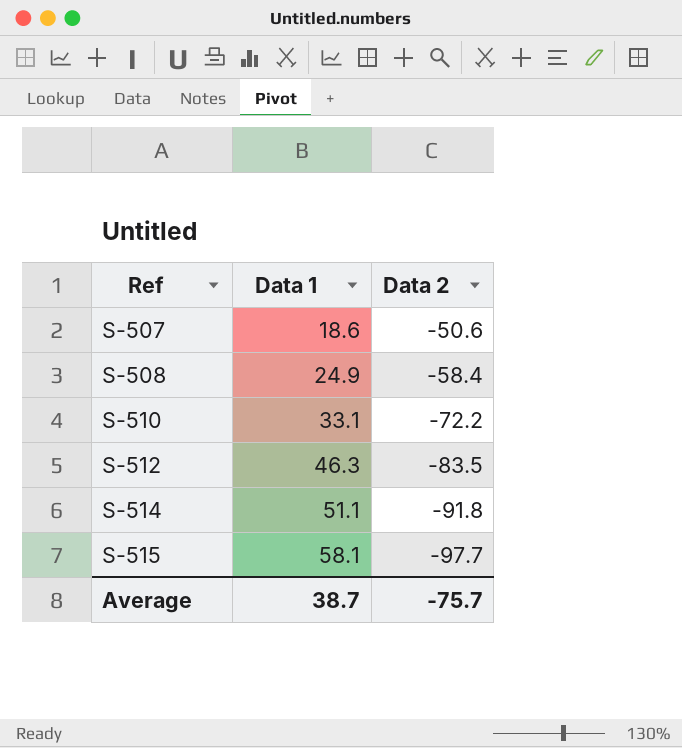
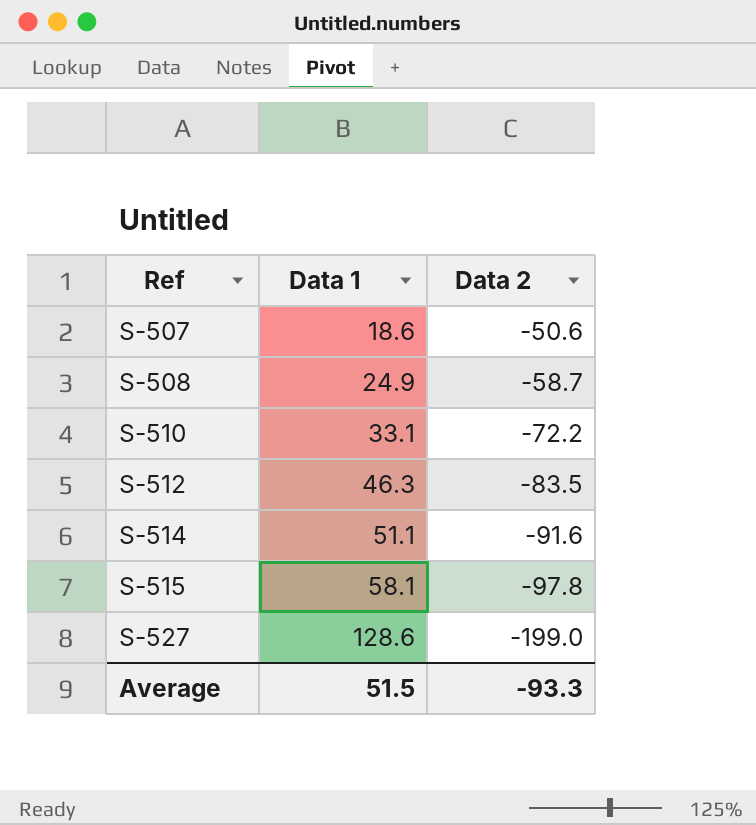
S-508 | Data 2: -58.4 -> -58.7
S-514 | Data 2: -91.8 -> -91.6
S-515 | Data 2: -97.7 -> -97.8
row S-527: none -> 128.6 | -199.0
Average | Data 1: 38.7 -> 51.5
Average | Data 2: -75.7 -> -93.3

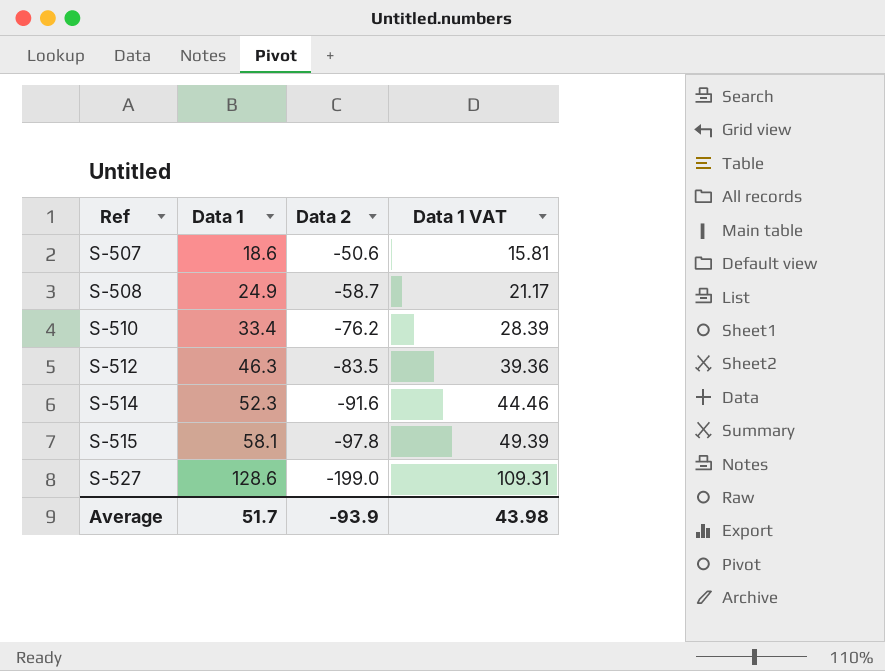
column Data 1 VAT | formula: none -> [Data 1] * 0.85
S-510 | Data 1: 33.1 -> 33.4
S-510 | Data 2: -72.2 -> -76.2
S-514 | Data 1: 51.1 -> 52.3
Average | Data 1: 51.5 -> 51.7
Average | Data 2: -93.3 -> -93.9

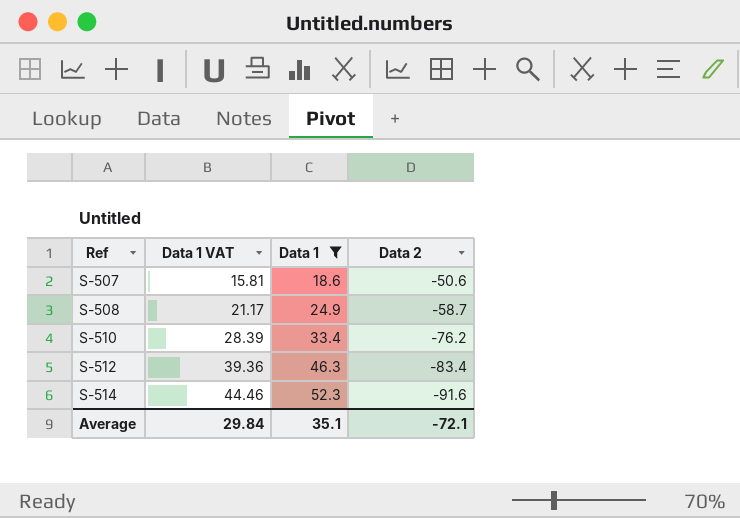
filter: none -> Data 1 <= 52.3
column Data 1 VAT | position: 4 -> 2
S-512 | Data 2: -83.5 -> -83.4
Average | Data 1 VAT: 43.98 -> 29.84
Average | Data 1: 51.7 -> 35.1
Average | Data 2: -93.9 -> -72.1

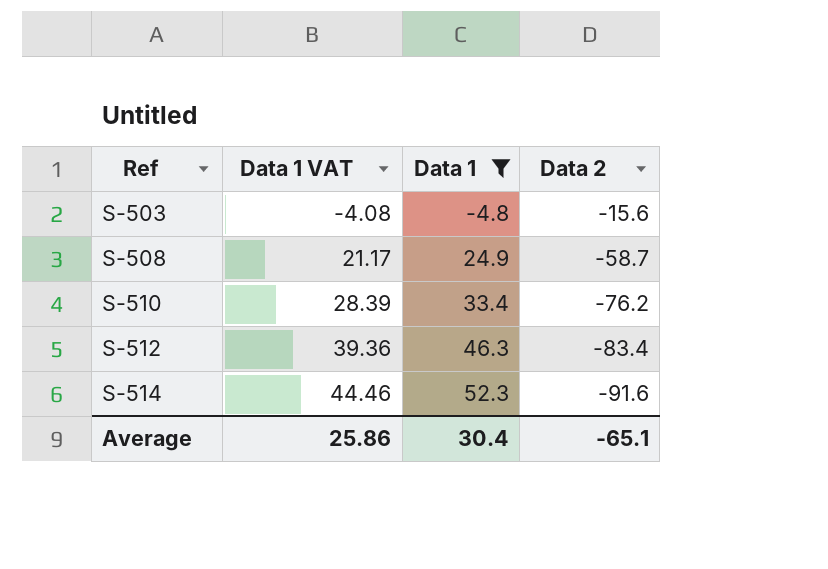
row S-507: 15.81 | 18.6 | -50.6 -> none
row S-503: none -> -4.08 | -4.8 | -15.6
Average | Data 1 VAT: 29.84 -> 25.86
Average | Data 1: 35.1 -> 30.4
Average | Data 2: -72.1 -> -65.1

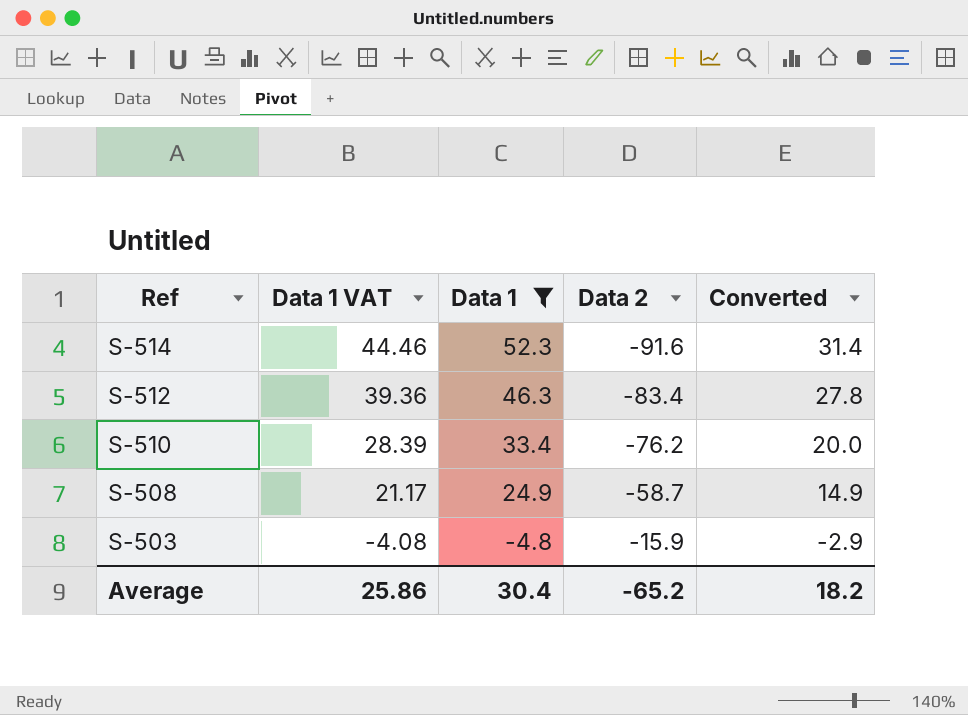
row order: Ref ascending -> Ref descending
column Converted | formula: none -> [Data 1] * 0.6
S-503 | Data 2: -15.6 -> -15.9
Average | Data 2: -65.1 -> -65.2

